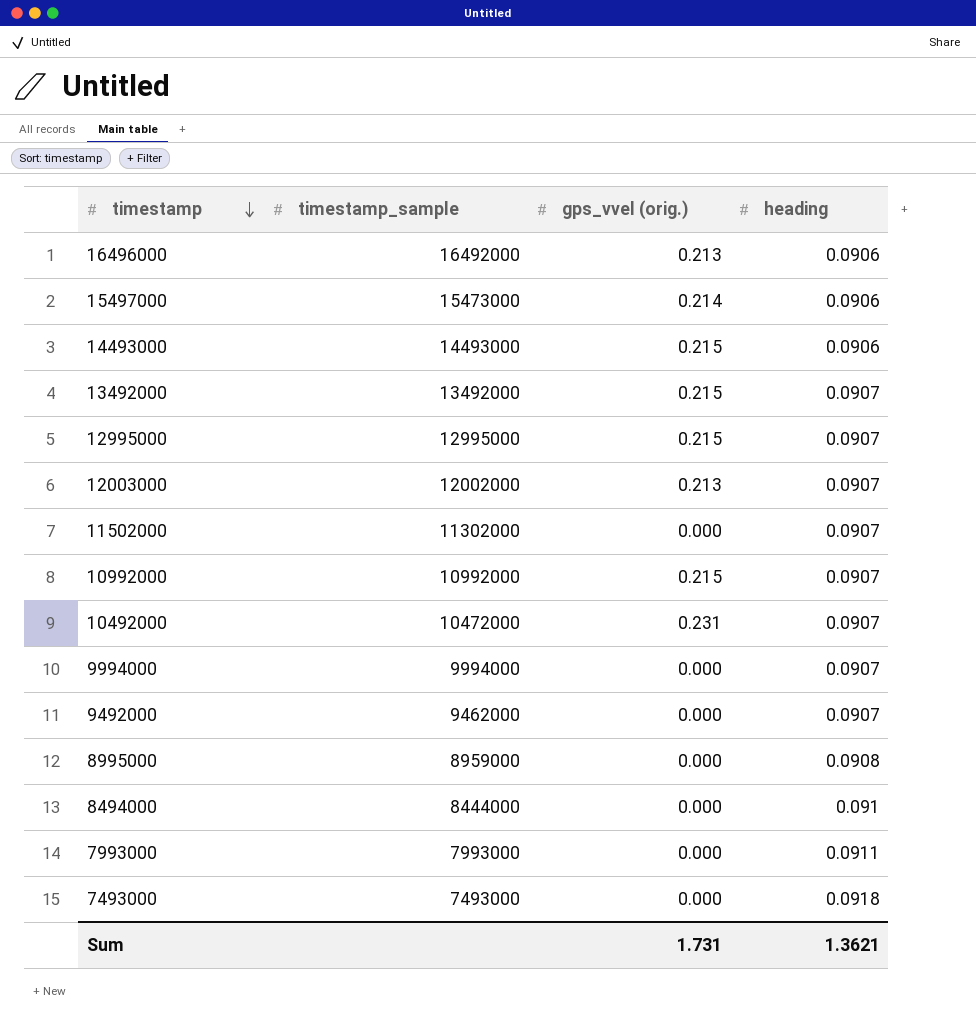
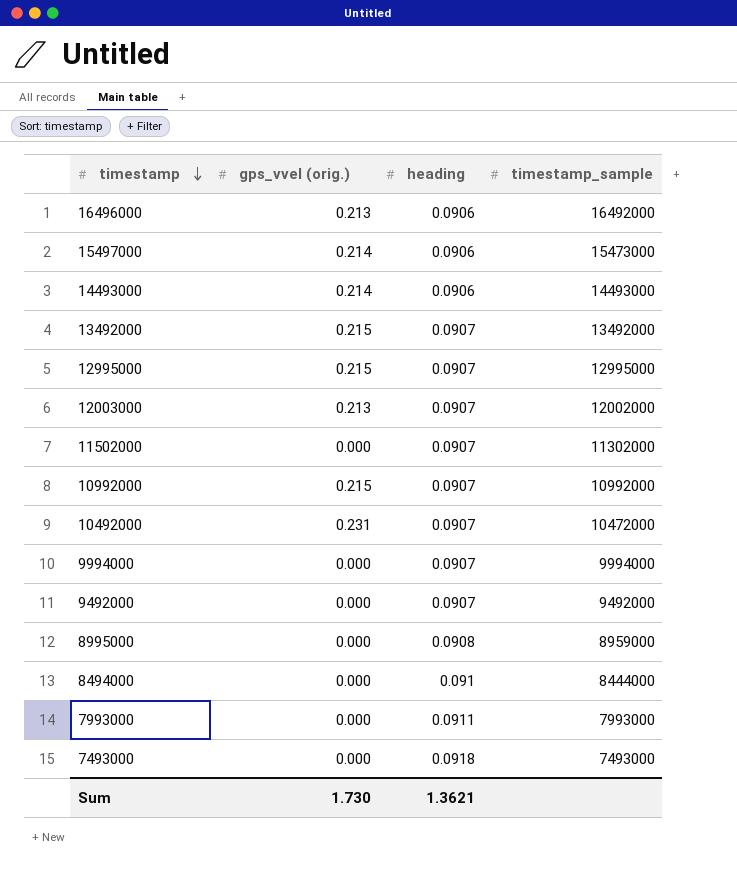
column timestamp_sample | position: 2 -> 4
14493000 | gps_vvel (orig.): 0.215 -> 0.214
9492000 | timestamp_sample: 9462000 -> 9492000
Sum | gps_vvel (orig.): 1.731 -> 1.730

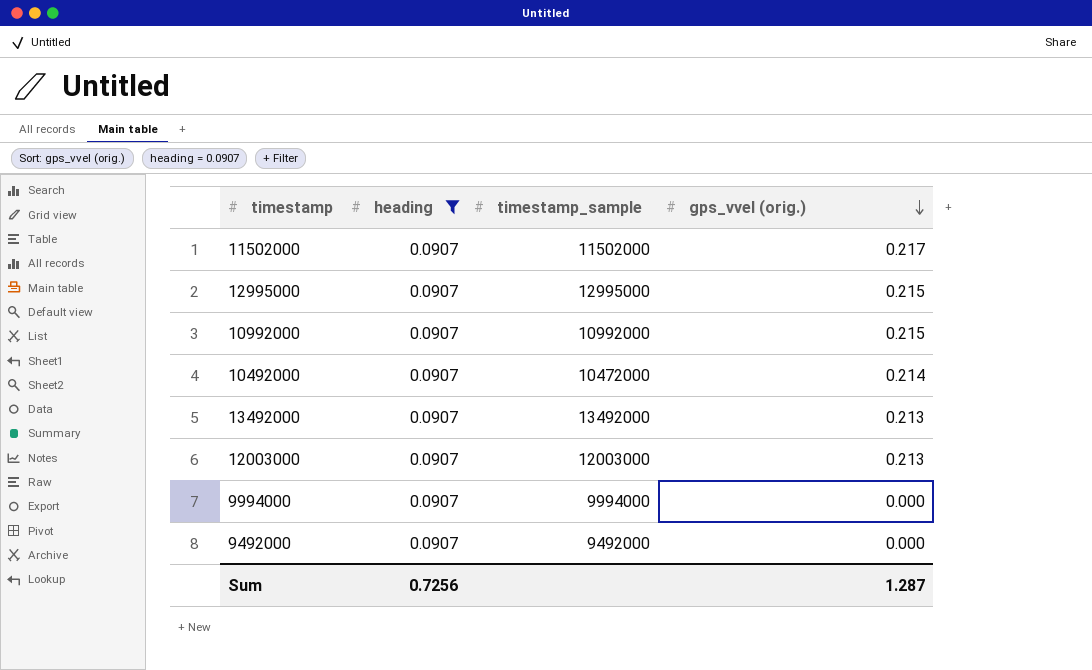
filter: none -> heading = 0.0907
row order: timestamp descending -> gps_vvel (orig.) descending
column gps_vvel (orig.) | position: 2 -> 4
11502000 | timestamp_sample: 11302000 -> 11502000
11502000 | gps_vvel (orig.): 0.000 -> 0.217
10492000 | gps_vvel (orig.): 0.231 -> 0.214
13492000 | gps_vvel (orig.): 0.215 -> 0.213
12003000 | timestamp_sample: 12002000 -> 12003000
Sum | heading: 1.3621 -> 0.7256
Sum | gps_vvel (orig.): 1.730 -> 1.287

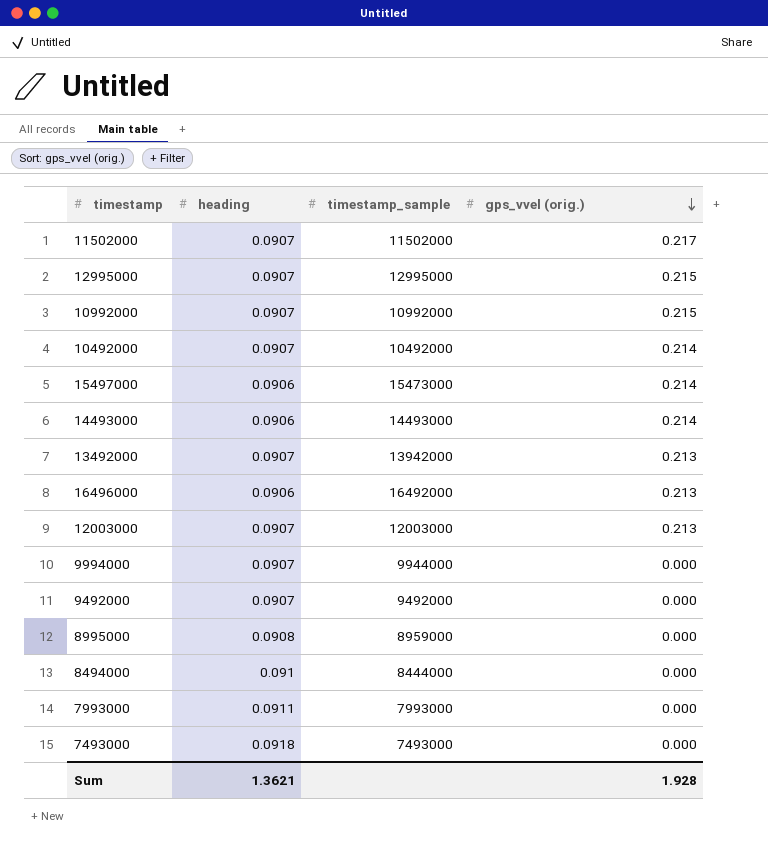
filter: heading = 0.0907 -> none
10492000 | timestamp_sample: 10472000 -> 10492000
13492000 | timestamp_sample: 13492000 -> 13942000
9994000 | timestamp_sample: 9994000 -> 9944000
Sum | heading: 0.7256 -> 1.3621
Sum | gps_vvel (orig.): 1.287 -> 1.928

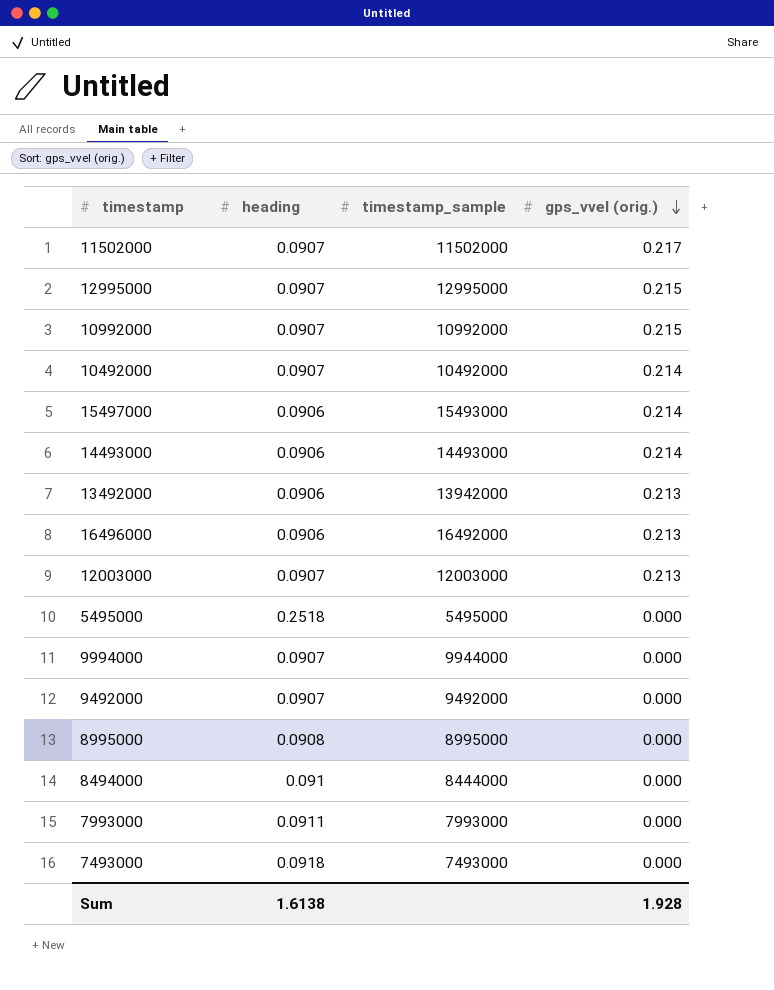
15497000 | timestamp_sample: 15473000 -> 15493000
13492000 | heading: 0.0907 -> 0.0906
row 5495000: none -> 0.2518 | 5495000 | 0.000
8995000 | timestamp_sample: 8959000 -> 8995000
Sum | heading: 1.3621 -> 1.6138

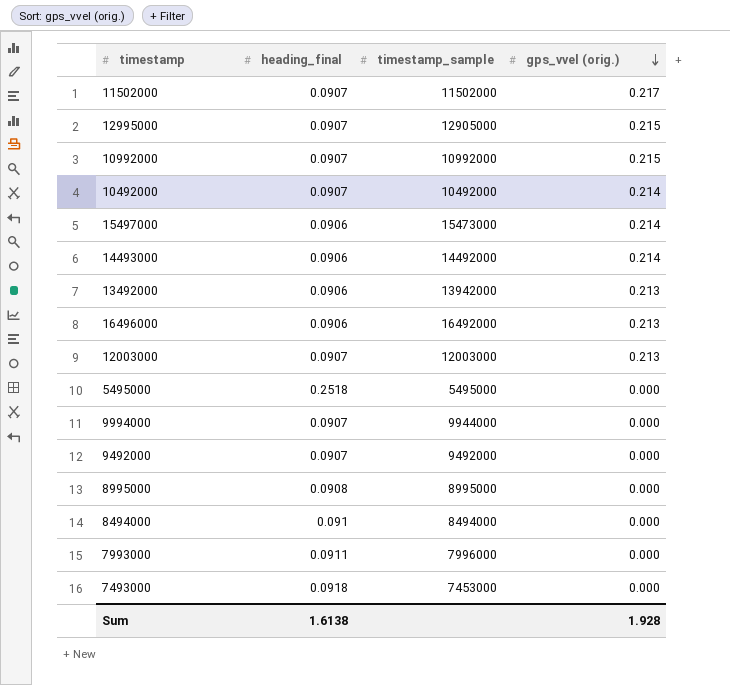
column name: heading -> heading_final
12995000 | timestamp_sample: 12995000 -> 12905000
15497000 | timestamp_sample: 15493000 -> 15473000
14493000 | timestamp_sample: 14493000 -> 14492000
8494000 | timestamp_sample: 8444000 -> 8494000
7993000 | timestamp_sample: 7993000 -> 7996000
7493000 | timestamp_sample: 7493000 -> 7453000

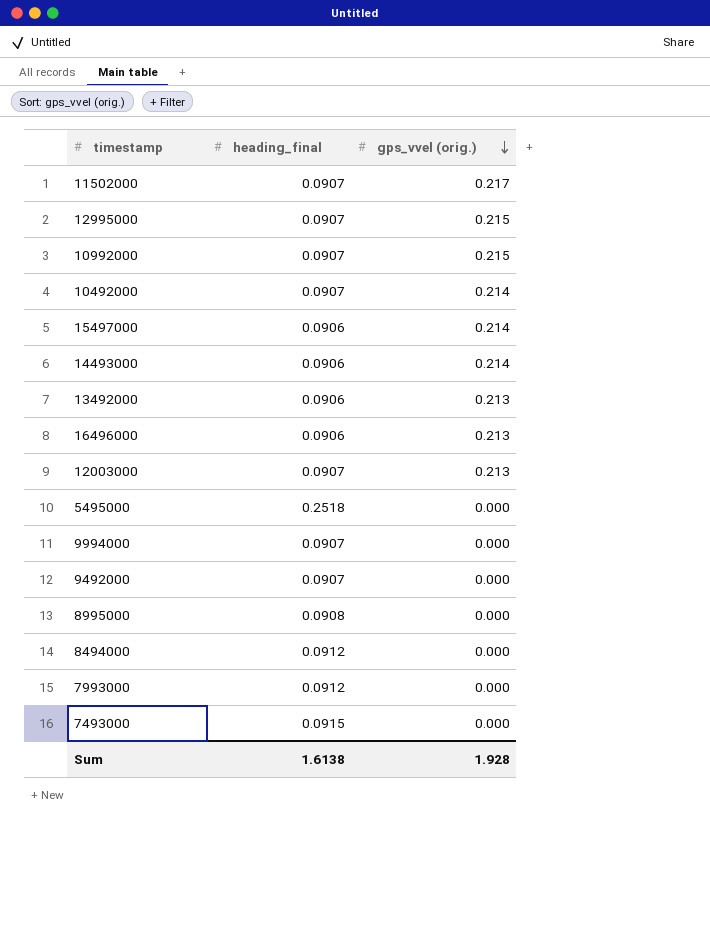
column timestamp_sample | position: 3 -> none
8494000 | heading_final: 0.091 -> 0.0912
7993000 | heading_final: 0.0911 -> 0.0912
7493000 | heading_final: 0.0918 -> 0.0915

